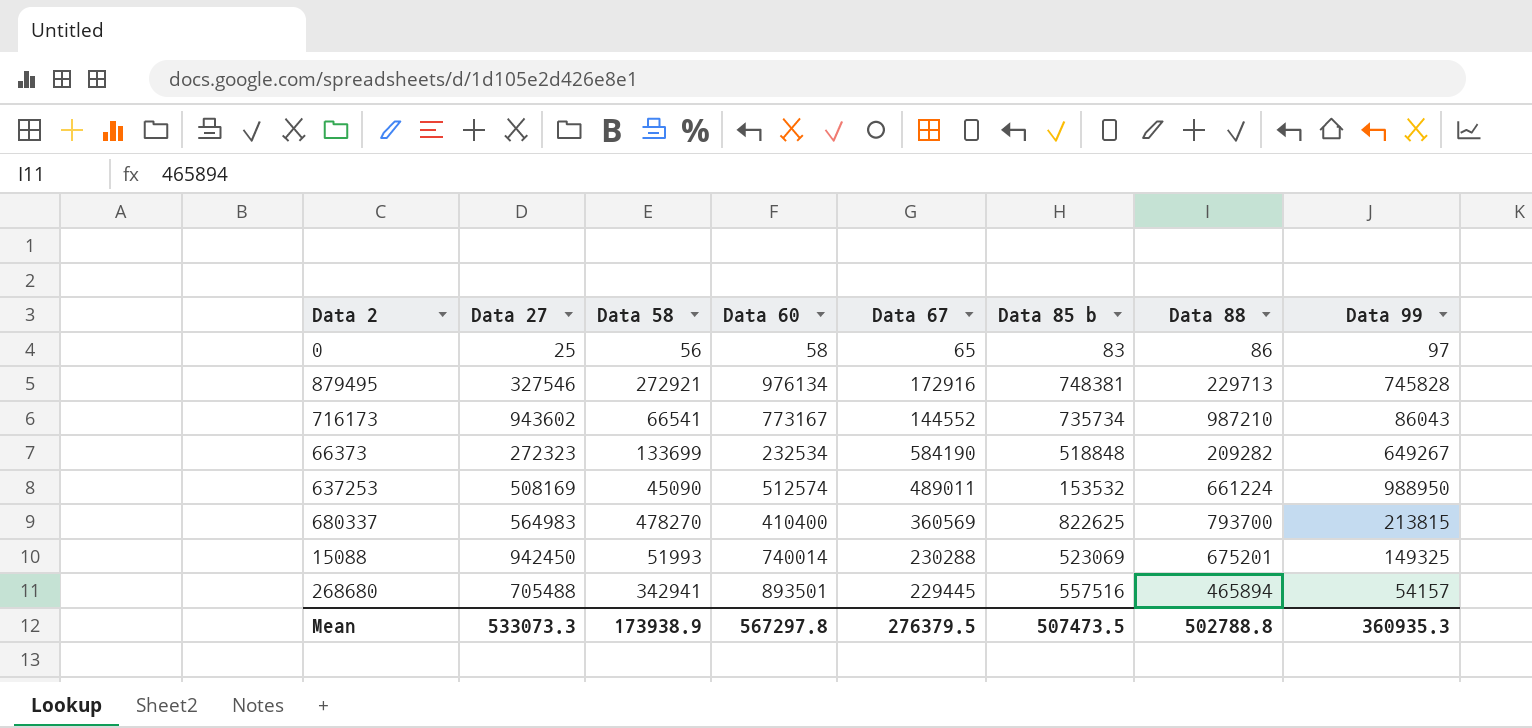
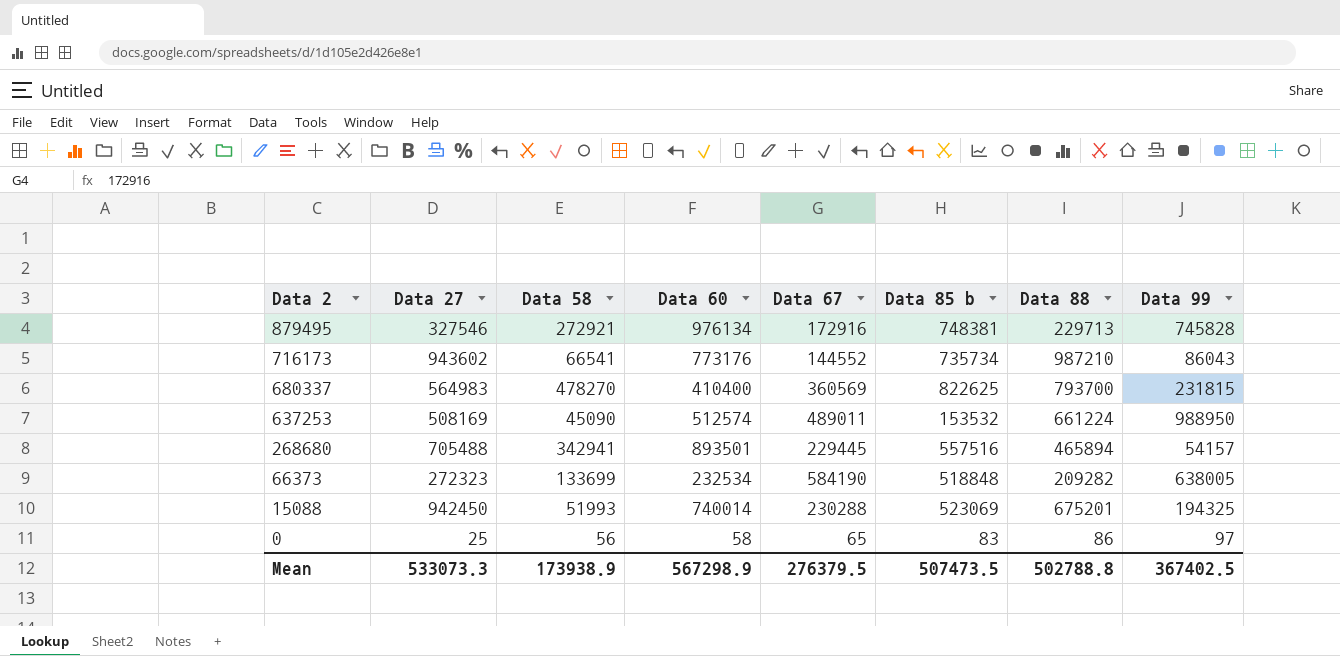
row order: none -> Data 2 descending
716173 | Data 60: 773167 -> 773176
680337 | Data 99: 213815 -> 231815
66373 | Data 99: 649267 -> 638005
15088 | Data 99: 149325 -> 194325
Mean | Data 60: 567297.8 -> 567298.9
Mean | Data 99: 360935.3 -> 367402.5

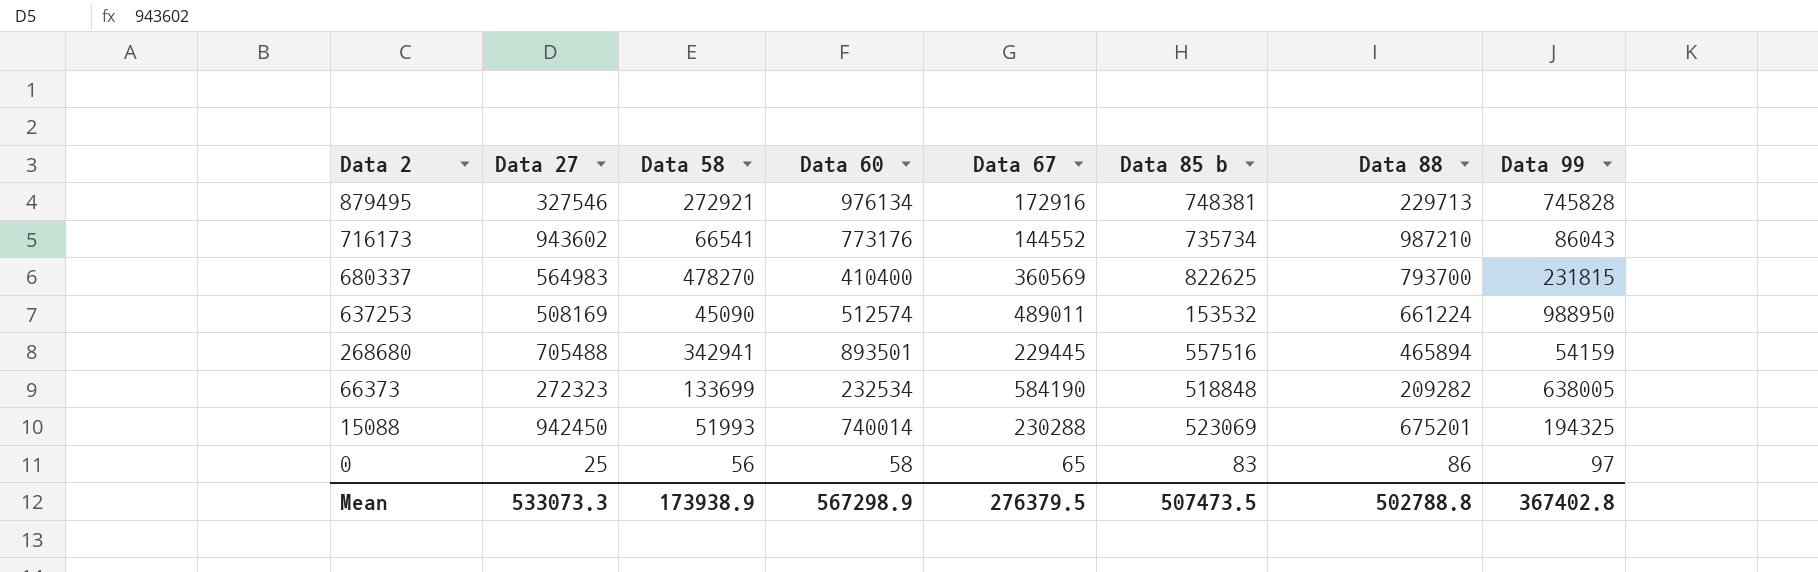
268680 | Data 99: 54157 -> 54159
Mean | Data 99: 367402.5 -> 367402.8

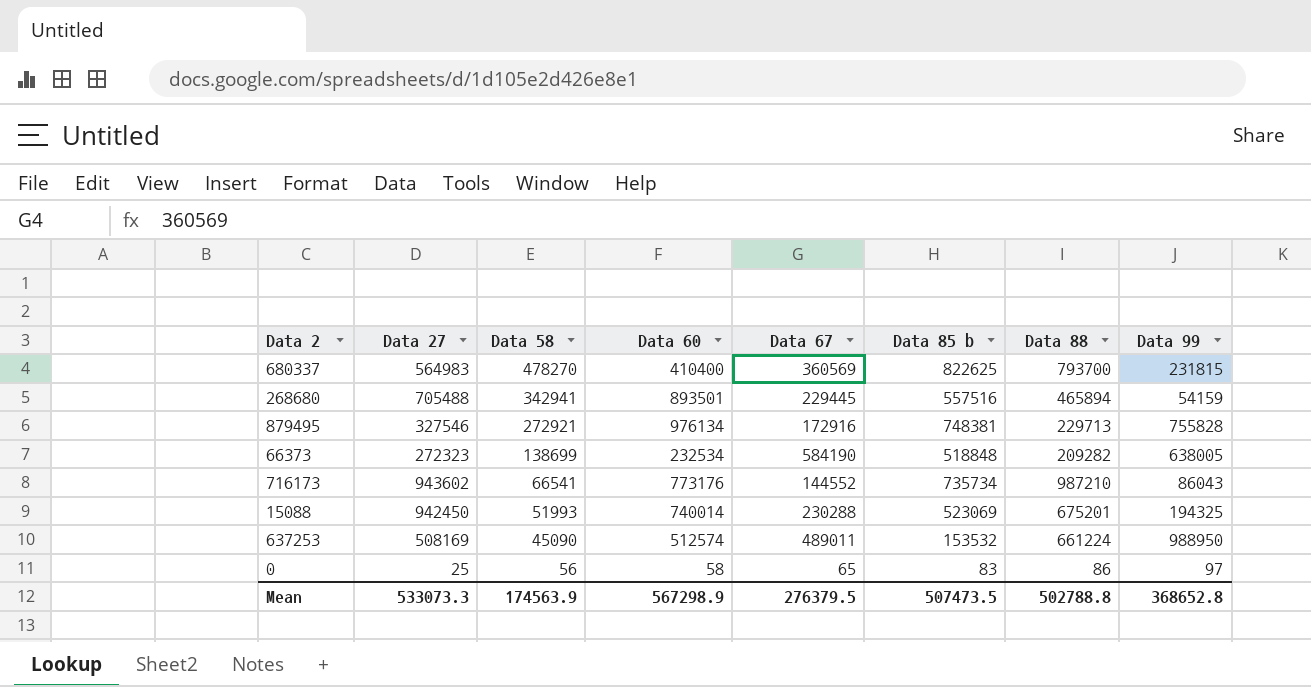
row order: Data 2 descending -> Data 58 descending
879495 | Data 99: 745828 -> 755828
66373 | Data 58: 133699 -> 138699
Mean | Data 58: 173938.9 -> 174563.9
Mean | Data 99: 367402.8 -> 368652.8

